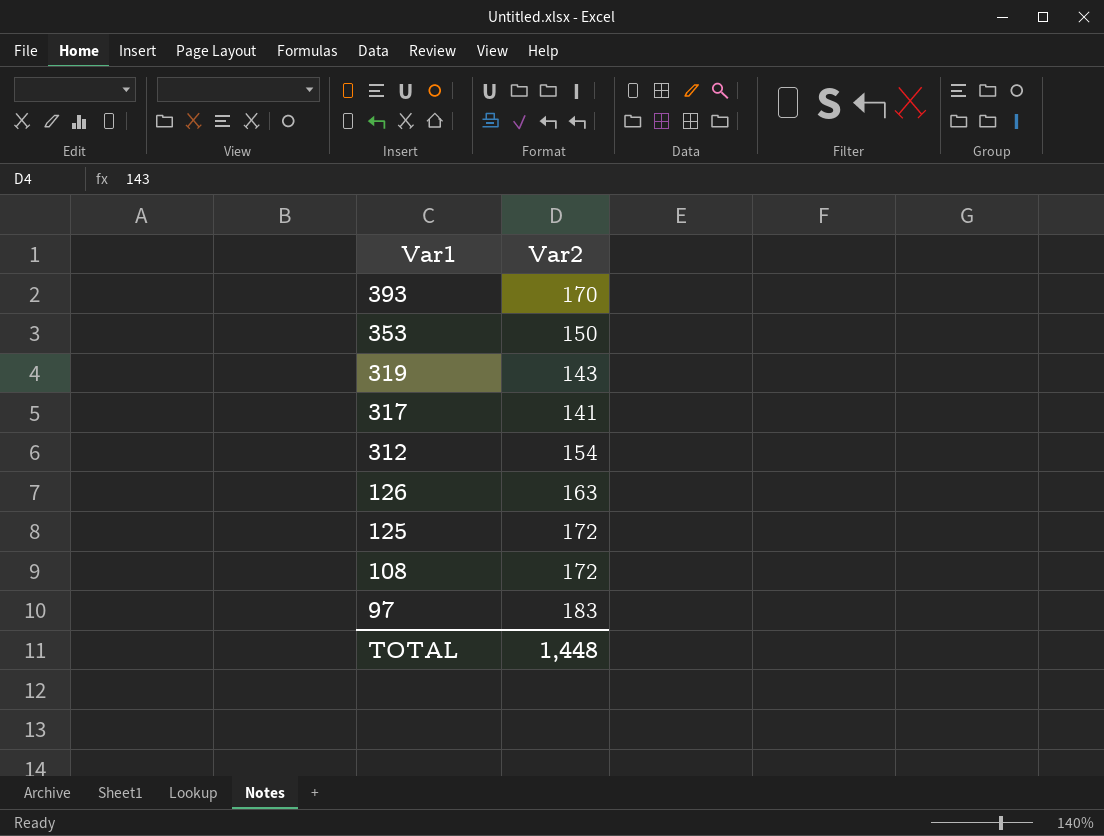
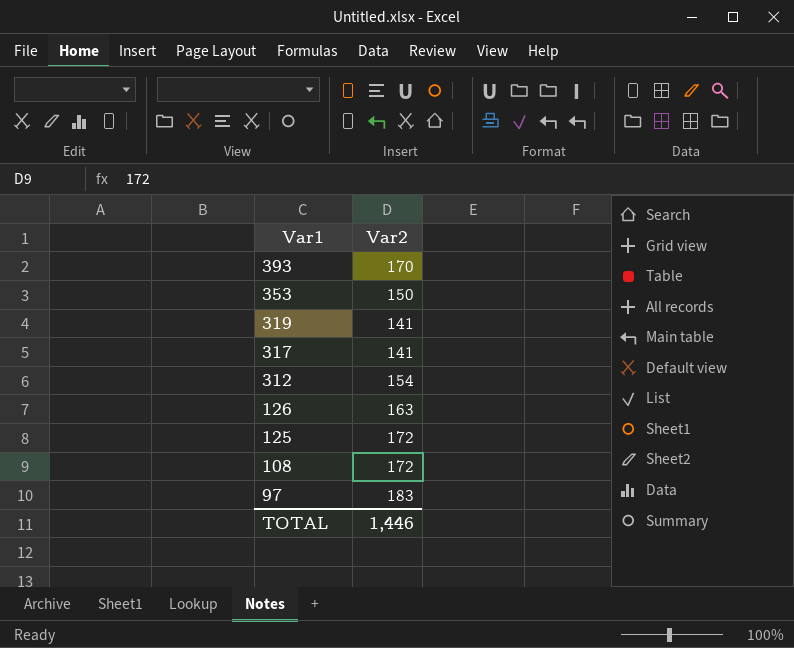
319 | Var2: 143 -> 141
TOTAL | Var2: 1,448 -> 1,446

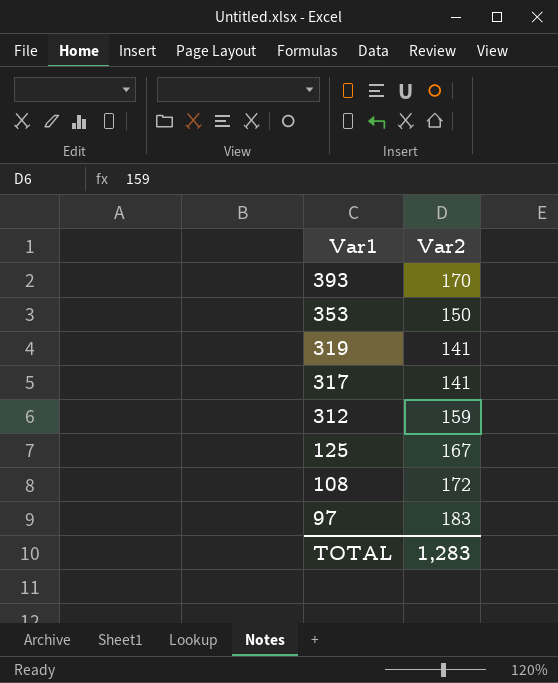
row 126: 163 -> none
312 | Var2: 154 -> 159
125 | Var2: 172 -> 167
TOTAL | Var2: 1,446 -> 1,283

